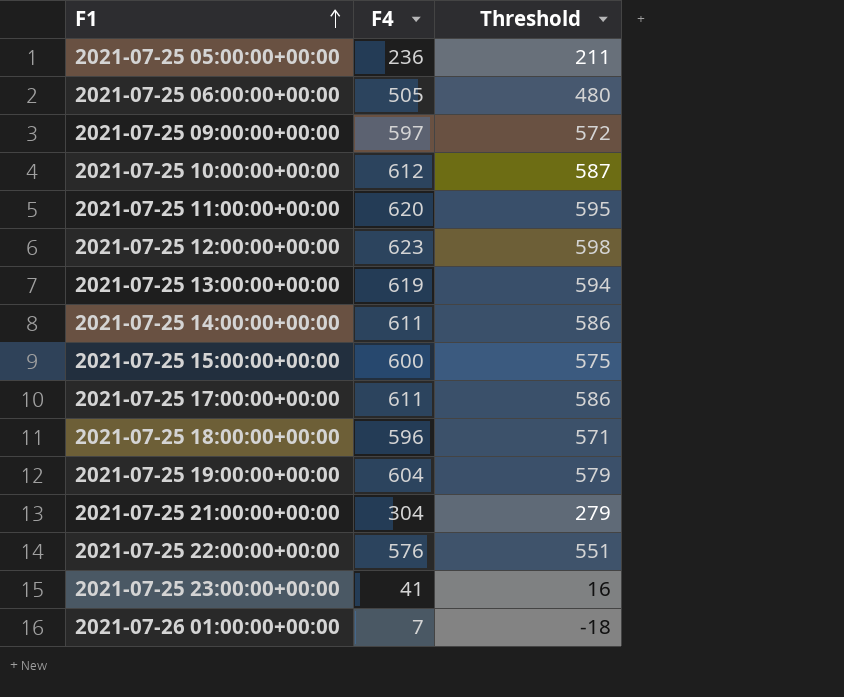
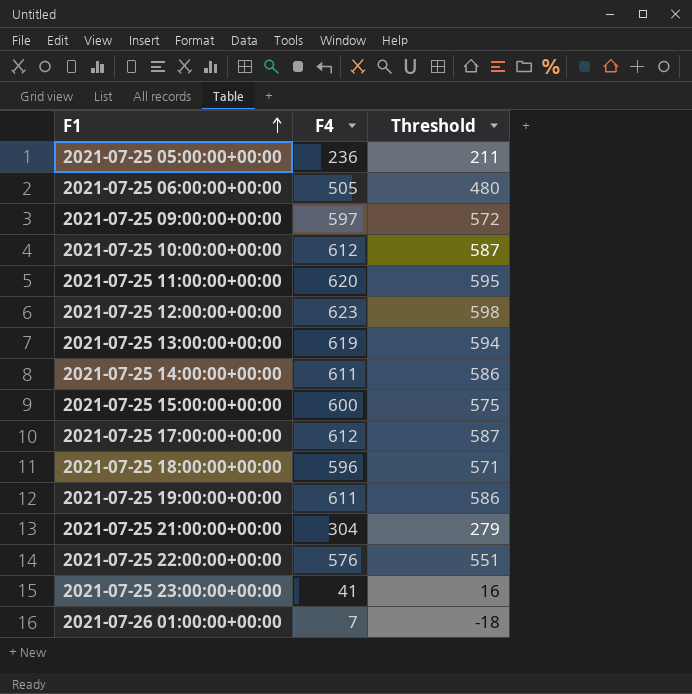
2021-07-25 17:00:00+00:00 | F4: 611 -> 612
2021-07-25 17:00:00+00:00 | Threshold: 586 -> 587
2021-07-25 19:00:00+00:00 | F4: 604 -> 611
2021-07-25 19:00:00+00:00 | Threshold: 579 -> 586

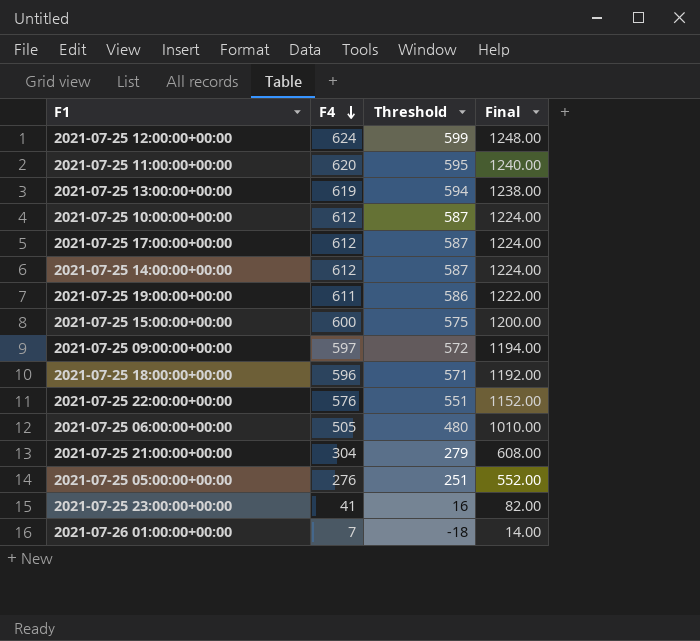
row order: F1 ascending -> F4 descending
column Final | formula: none -> [F4] * 2
2021-07-25 12:00:00+00:00 | F4: 623 -> 624
2021-07-25 12:00:00+00:00 | Threshold: 598 -> 599
2021-07-25 14:00:00+00:00 | F4: 611 -> 612
2021-07-25 14:00:00+00:00 | Threshold: 586 -> 587
2021-07-25 05:00:00+00:00 | F4: 236 -> 276
2021-07-25 05:00:00+00:00 | Threshold: 211 -> 251

